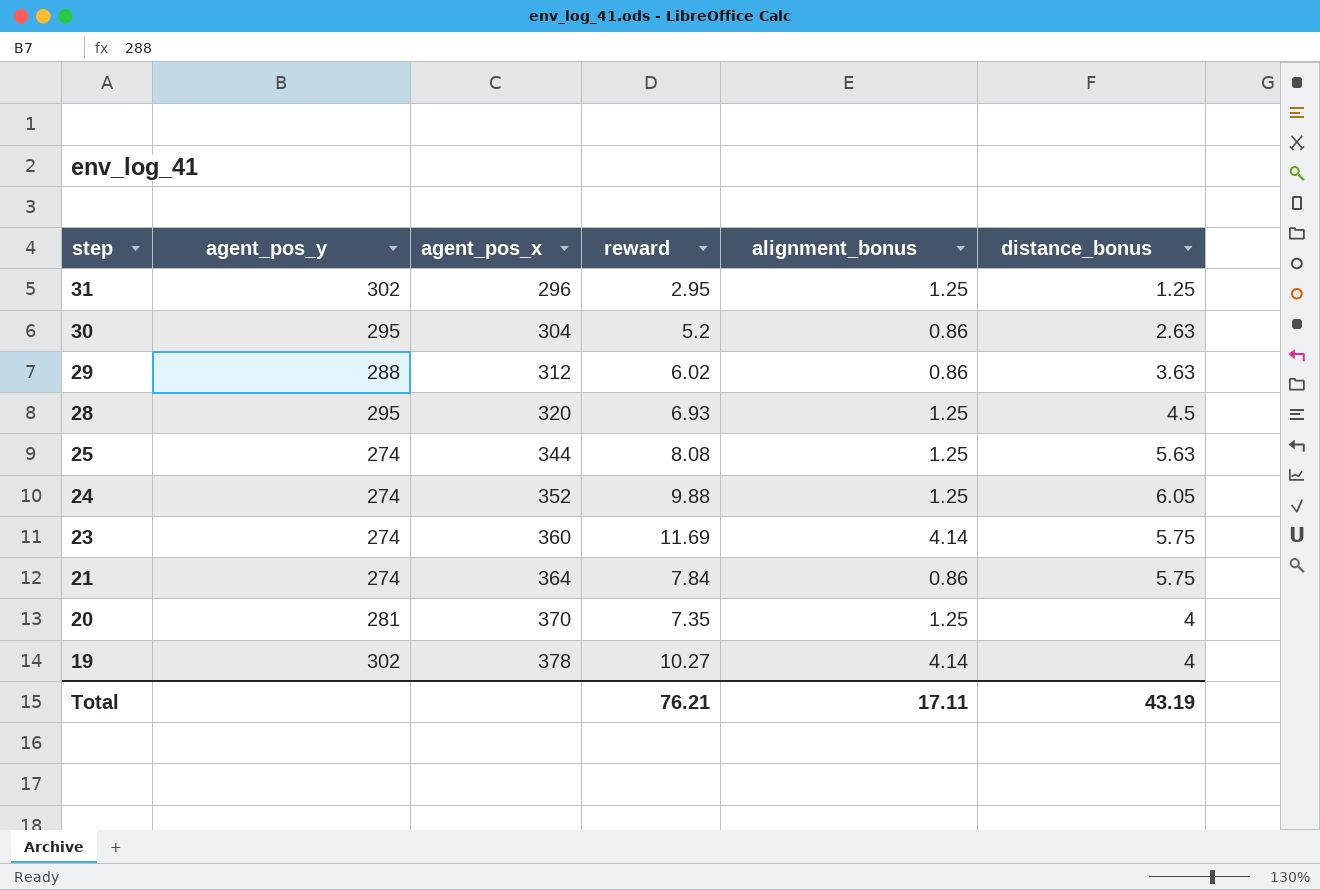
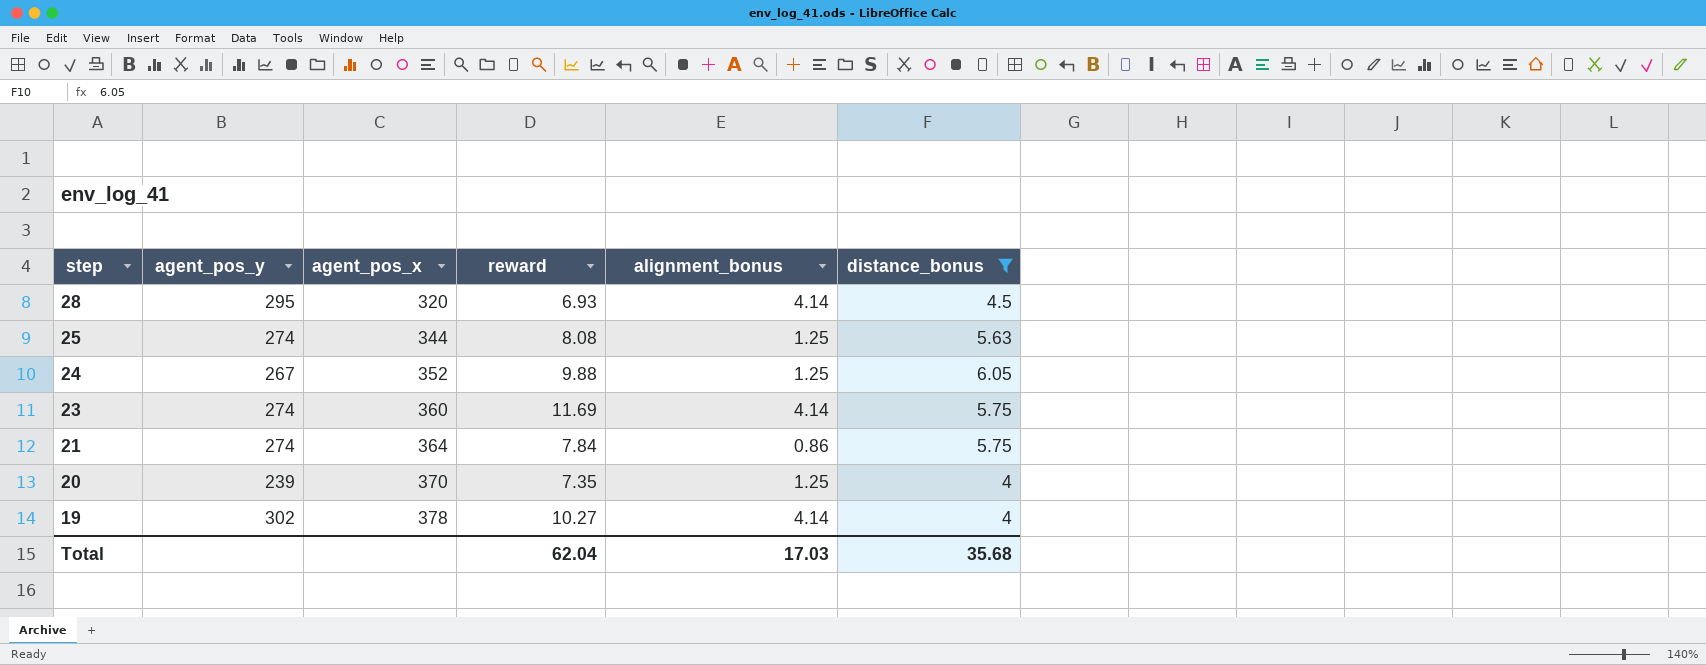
filter: none -> distance_bonus >= 4
28 | alignment_bonus: 1.25 -> 4.14
24 | agent_pos_y: 274 -> 267
20 | agent_pos_y: 281 -> 239
Total | reward: 76.21 -> 62.04
Total | alignment_bonus: 17.11 -> 17.03
Total | distance_bonus: 43.19 -> 35.68

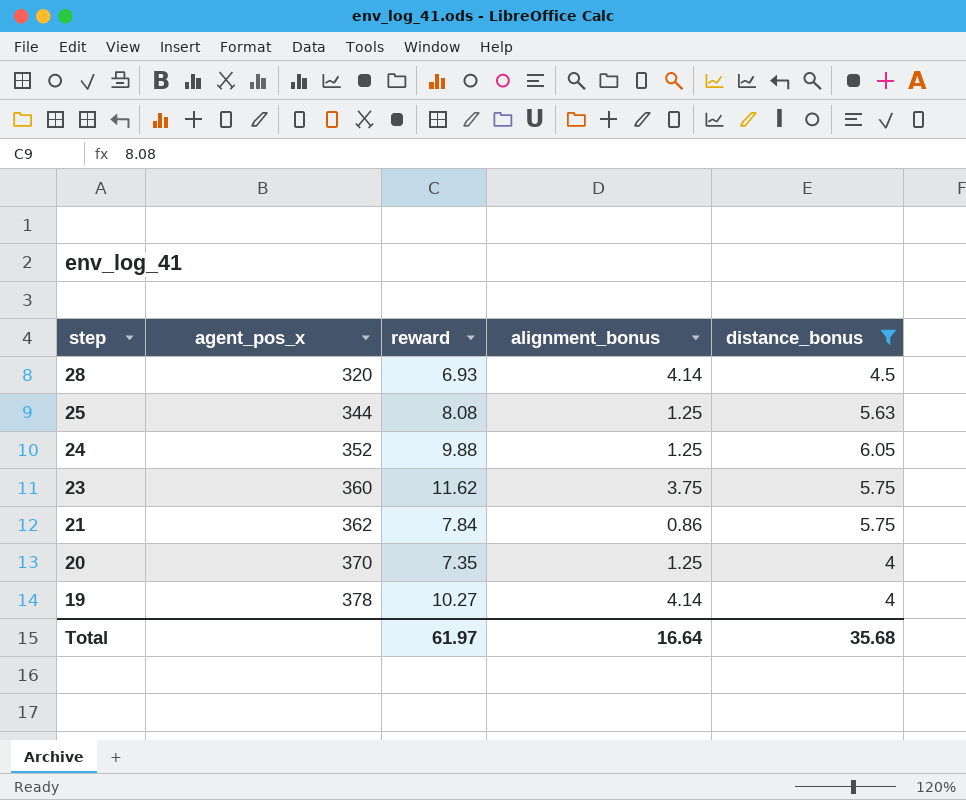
column agent_pos_y | position: 2 -> none
23 | reward: 11.69 -> 11.62
23 | alignment_bonus: 4.14 -> 3.75
21 | agent_pos_x: 364 -> 362
Total | reward: 62.04 -> 61.97
Total | alignment_bonus: 17.03 -> 16.64

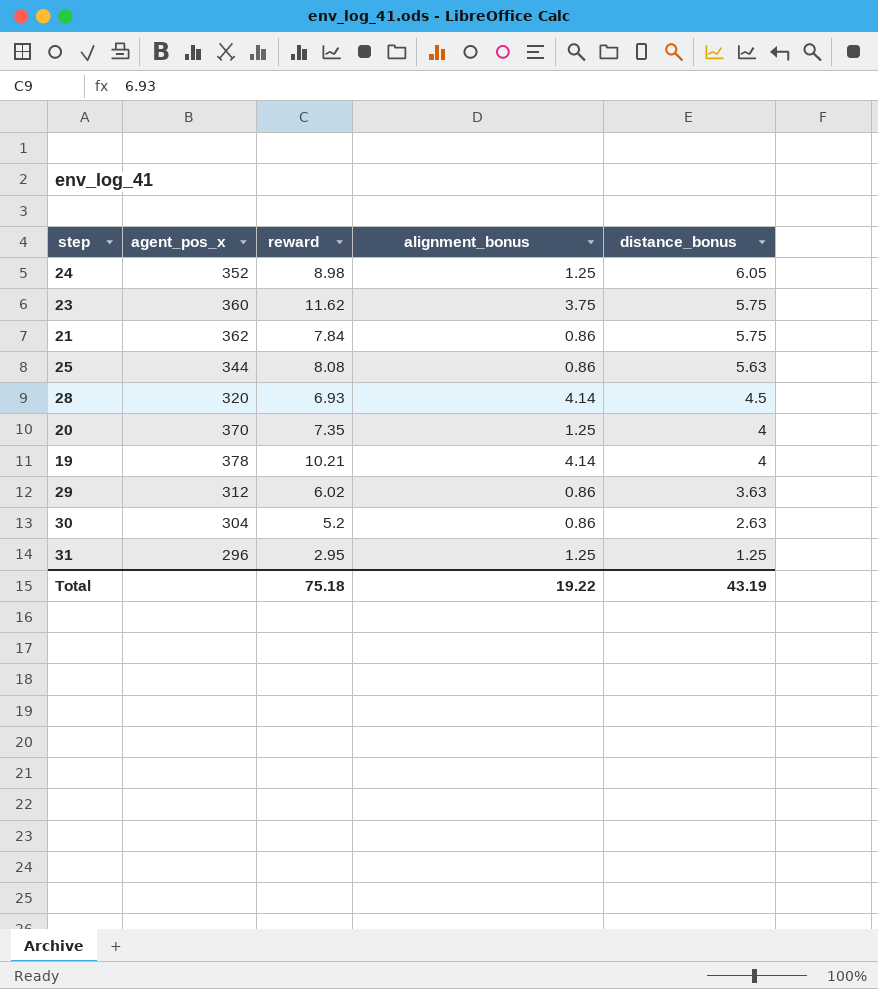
filter: distance_bonus >= 4 -> none
row order: step descending -> distance_bonus descending
24 | reward: 9.88 -> 8.98
25 | alignment_bonus: 1.25 -> 0.86
19 | reward: 10.27 -> 10.21
Total | reward: 61.97 -> 75.18
Total | alignment_bonus: 16.64 -> 19.22
Total | distance_bonus: 35.68 -> 43.19

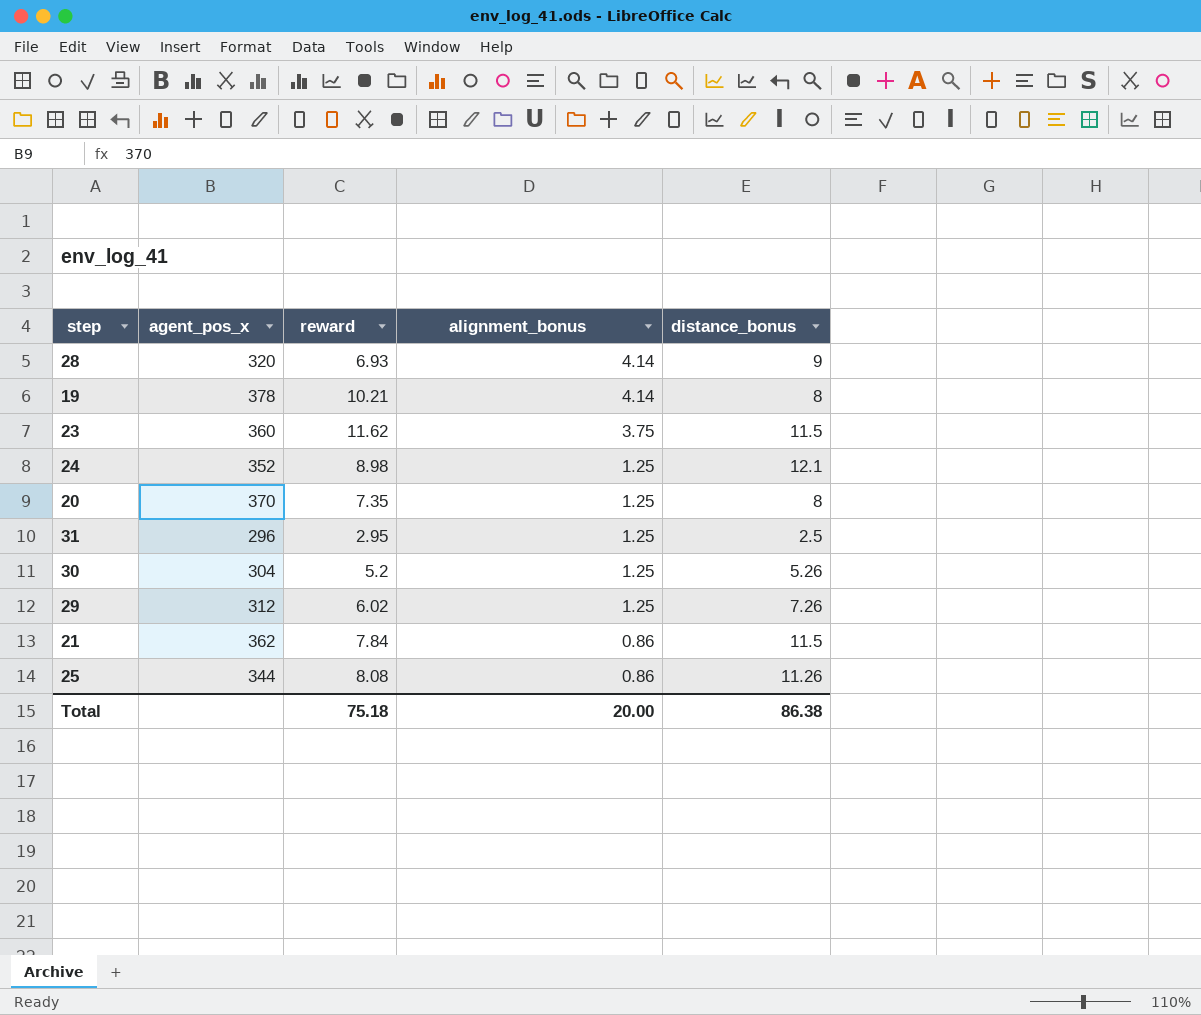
row order: distance_bonus descending -> alignment_bonus descending
28 | distance_bonus: 4.5 -> 9
19 | distance_bonus: 4 -> 8
23 | distance_bonus: 5.75 -> 11.5
24 | distance_bonus: 6.05 -> 12.1
20 | distance_bonus: 4 -> 8
31 | distance_bonus: 1.25 -> 2.5
30 | alignment_bonus: 0.86 -> 1.25
30 | distance_bonus: 2.63 -> 5.26
29 | alignment_bonus: 0.86 -> 1.25
29 | distance_bonus: 3.63 -> 7.26
21 | distance_bonus: 5.75 -> 11.5
25 | distance_bonus: 5.63 -> 11.26
Total | alignment_bonus: 19.22 -> 20.00
Total | distance_bonus: 43.19 -> 86.38

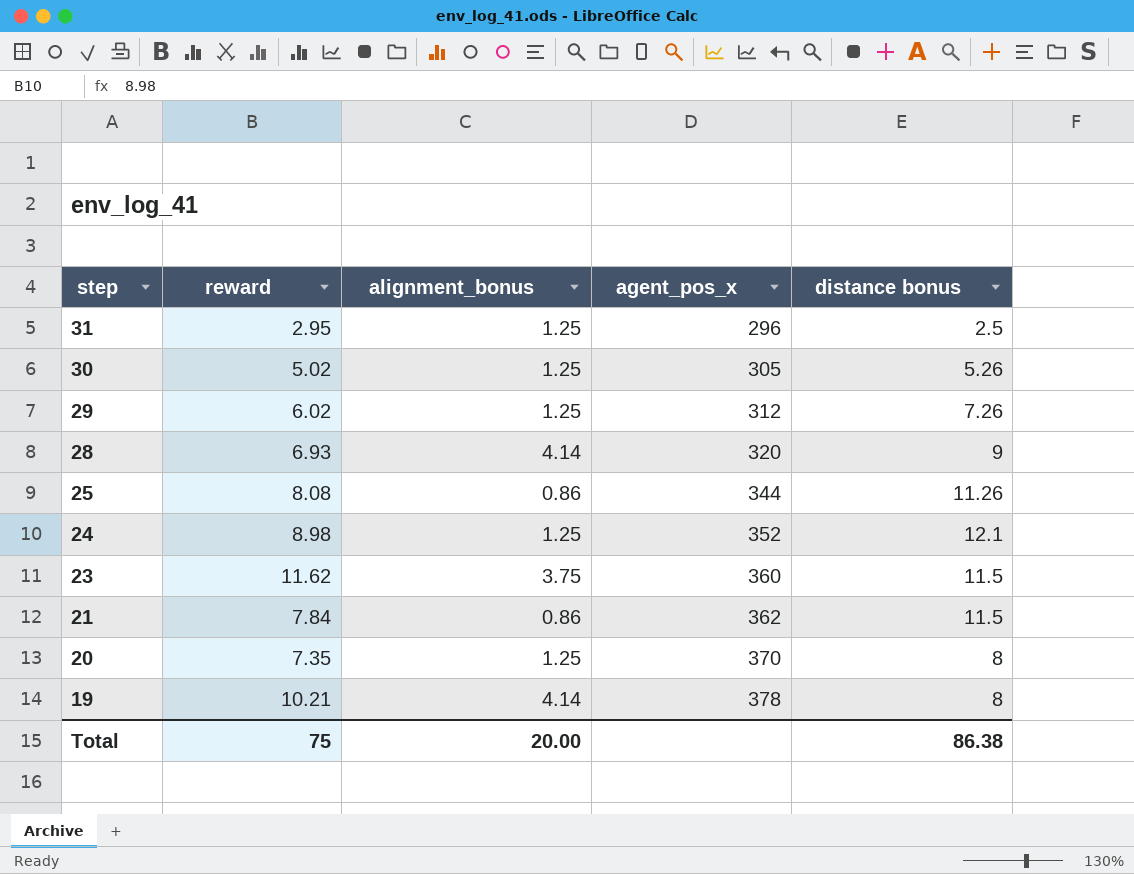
row order: alignment_bonus descending -> step descending
column agent_pos_x | position: 2 -> 4
column name: distance_bonus -> distance bonus
30 | reward: 5.2 -> 5.02
30 | agent_pos_x: 304 -> 305
Total | reward: 75.18 -> 75

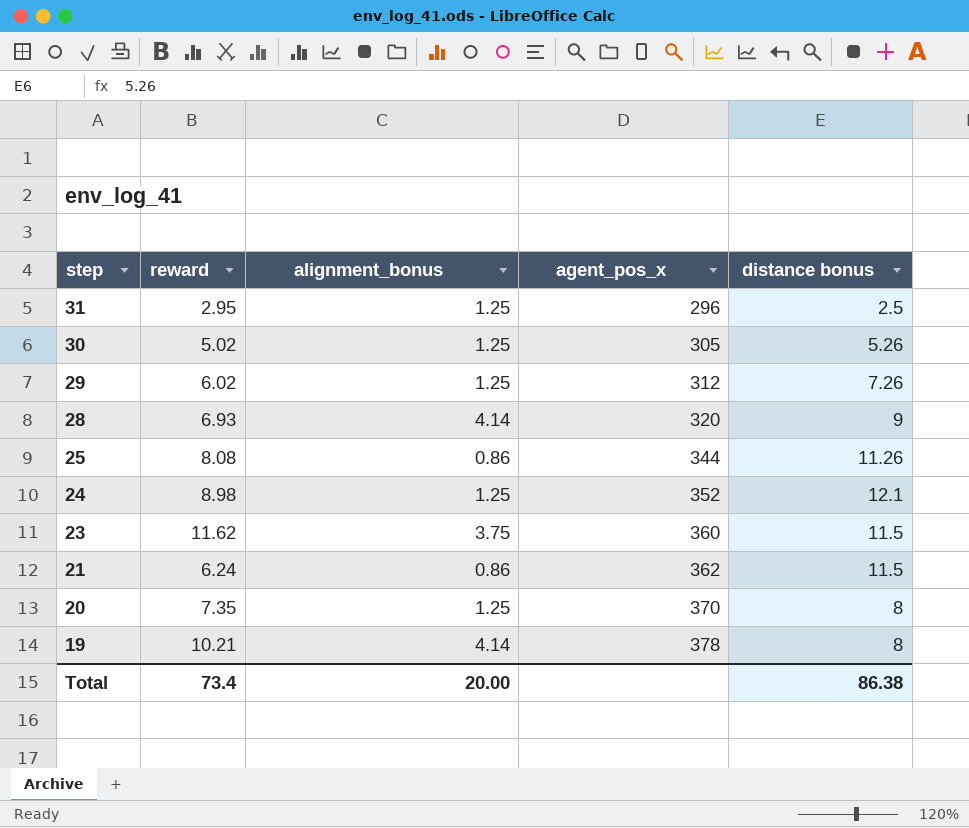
21 | reward: 7.84 -> 6.24
Total | reward: 75 -> 73.4

